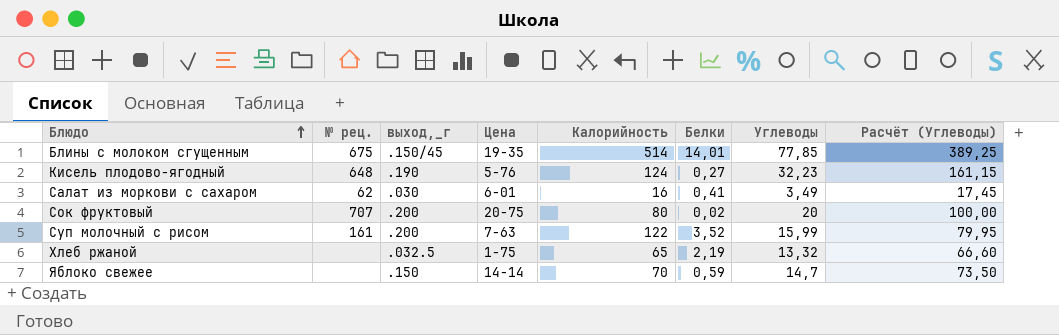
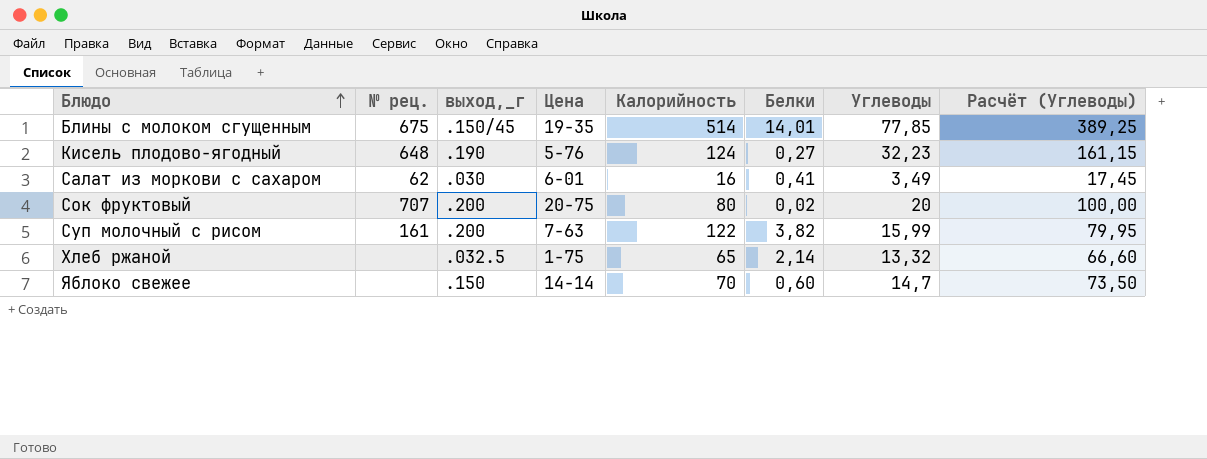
Суп молочный с рисом | Белки: 3,52 -> 3,82
Хлеб ржаной | Белки: 2,19 -> 2,14
Яблоко свежее | Белки: 0,59 -> 0,60

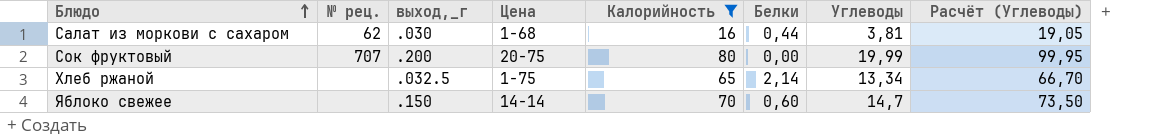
filter: none -> Калорийность <= 80
Салат из моркови с сахаром | Цена: 6-01 -> 1-68
Салат из моркови с сахаром | Белки: 0,41 -> 0,44
Салат из моркови с сахаром | Углеводы: 3,49 -> 3,81
Салат из моркови с сахаром | Расчёт (Углеводы): 17,45 -> 19,05
Сок фруктовый | Белки: 0,02 -> 0,00
Сок фруктовый | Углеводы: 20 -> 19,99
Сок фруктовый | Расчёт (Углеводы): 100,00 -> 99,95
Хлеб ржаной | Углеводы: 13,32 -> 13,34
Хлеб ржаной | Расчёт (Углеводы): 66,60 -> 66,70

